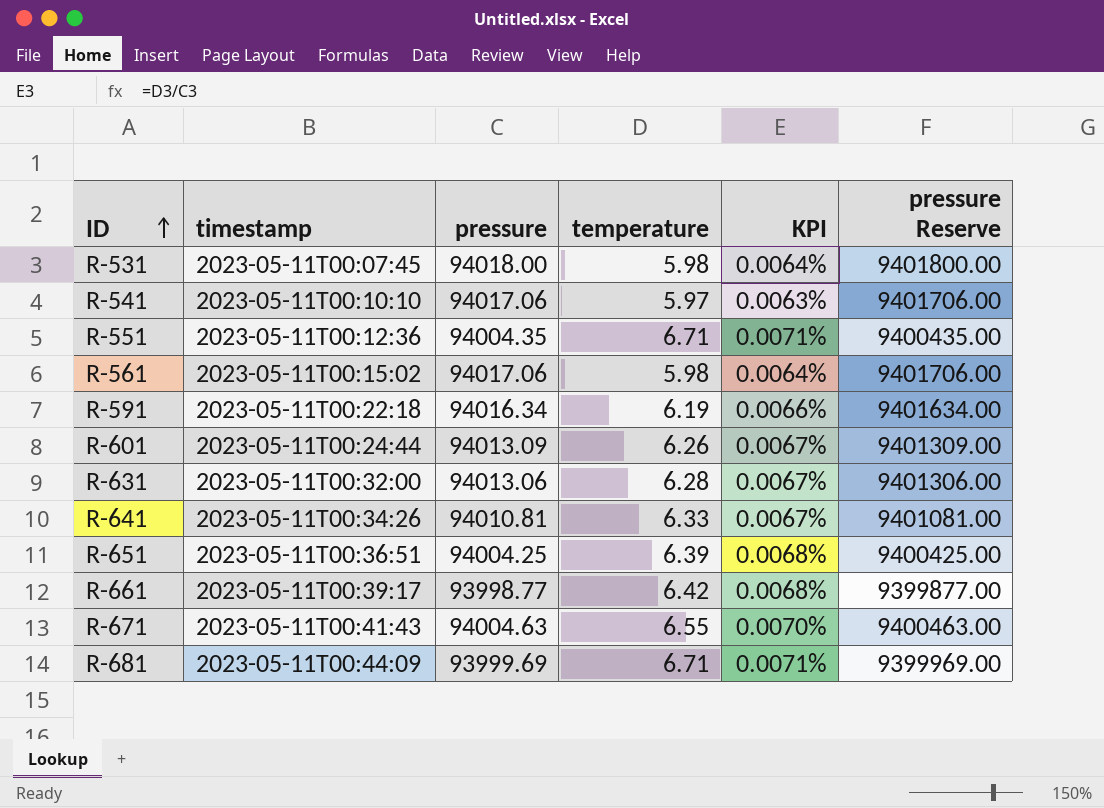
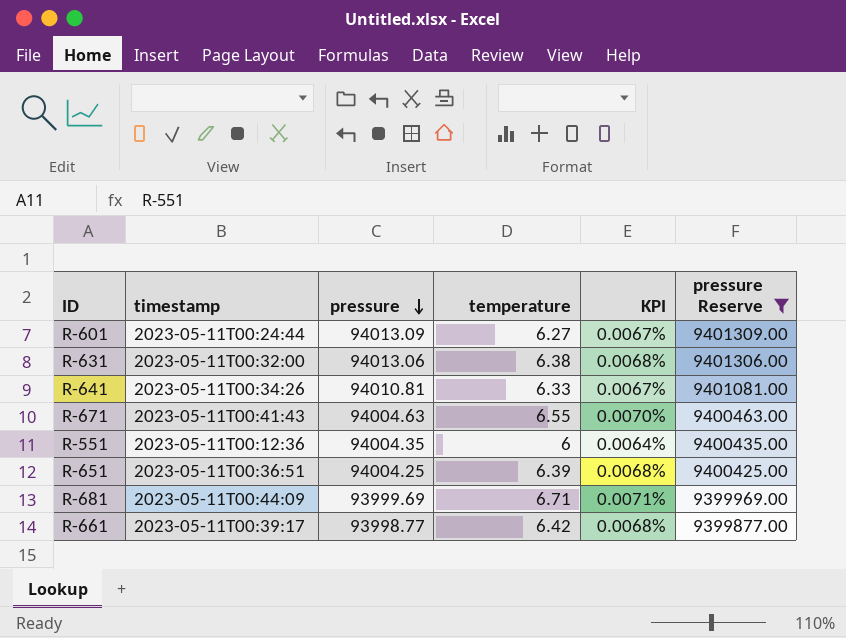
filter: none -> pressure Reserve <= 9401309.00
row order: ID ascending -> pressure descending
R-601 | temperature: 6.26 -> 6.27
R-631 | temperature: 6.28 -> 6.38
R-631 | KPI: 0.0067% -> 0.0068%
R-551 | temperature: 6.71 -> 6
R-551 | KPI: 0.0071% -> 0.0064%

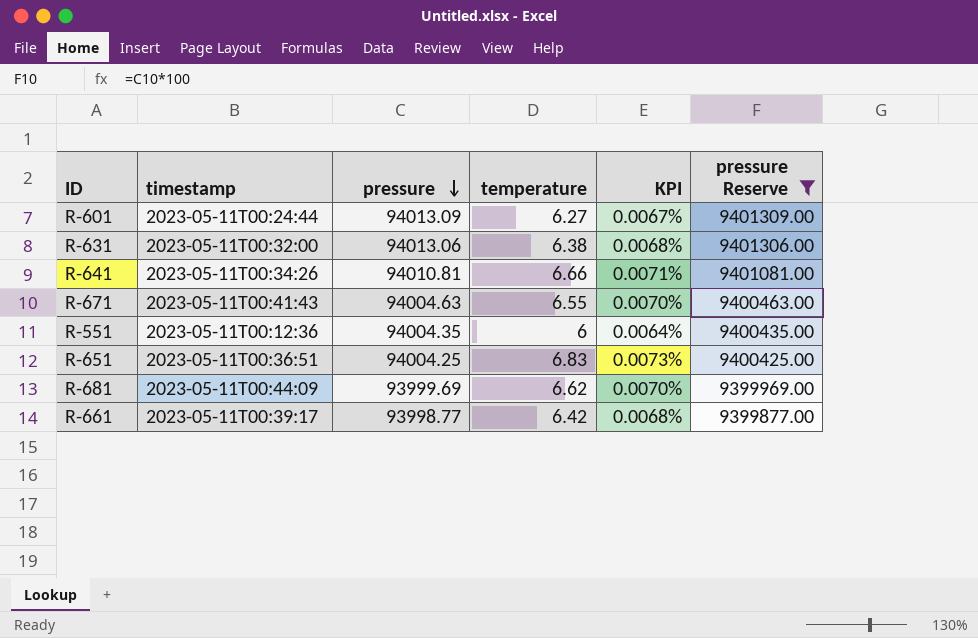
R-641 | temperature: 6.33 -> 6.66
R-641 | KPI: 0.0067% -> 0.0071%
R-651 | temperature: 6.39 -> 6.83
R-651 | KPI: 0.0068% -> 0.0073%
R-681 | temperature: 6.71 -> 6.62
R-681 | KPI: 0.0071% -> 0.0070%

